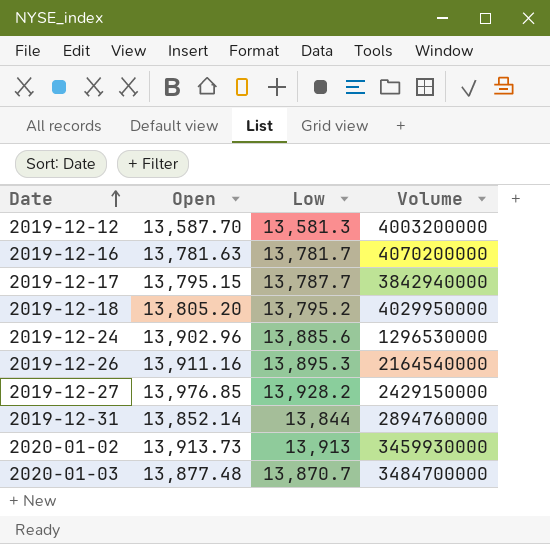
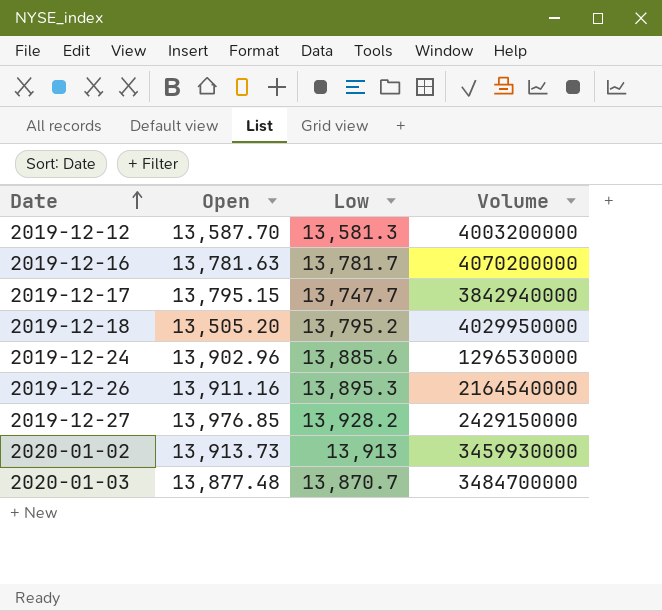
row 2019-12-31: 13,852.14 | 13,844 | 2894760000 -> none
2019-12-17 | Low: 13,787.7 -> 13,747.7
2019-12-18 | Open: 13,805.20 -> 13,505.20

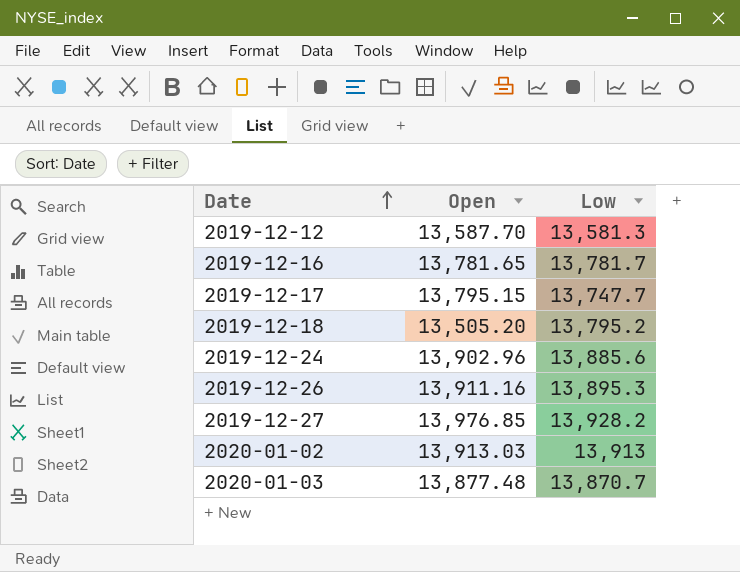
column Volume | position: 4 -> none
2019-12-16 | Open: 13,781.63 -> 13,781.65
2020-01-02 | Open: 13,913.73 -> 13,913.03

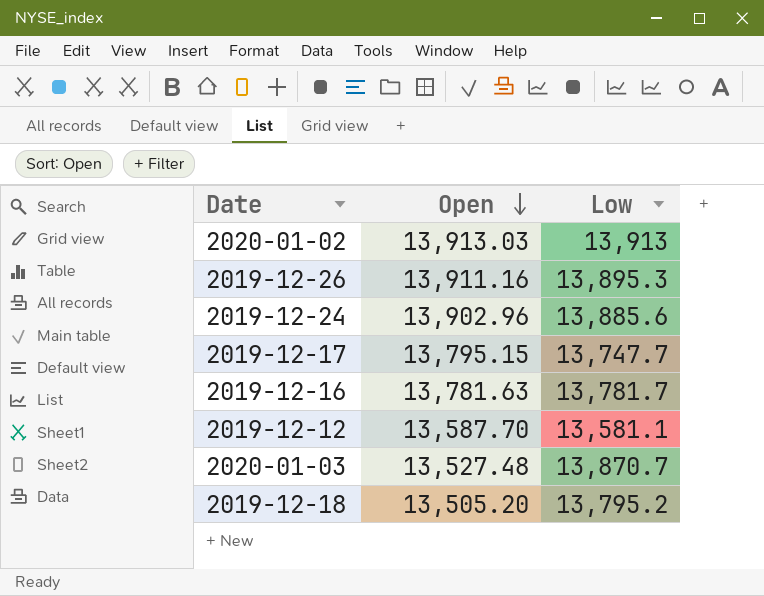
row order: Date ascending -> Open descending
row 2019-12-27: 13,976.85 | 13,928.2 -> none
2019-12-16 | Open: 13,781.65 -> 13,781.63
2019-12-12 | Low: 13,581.3 -> 13,581.1
2020-01-03 | Open: 13,877.48 -> 13,527.48

